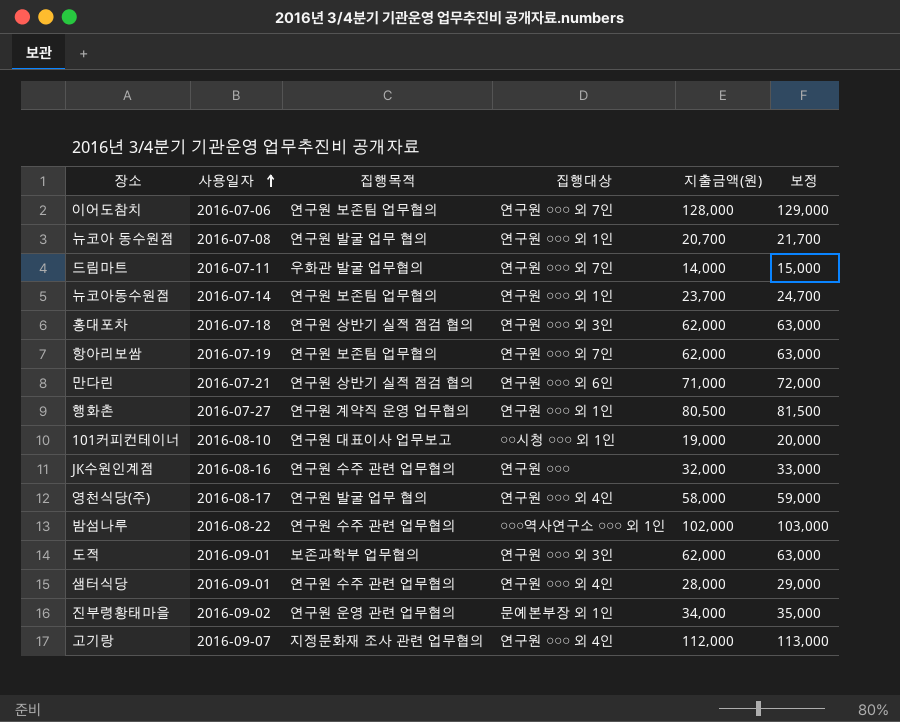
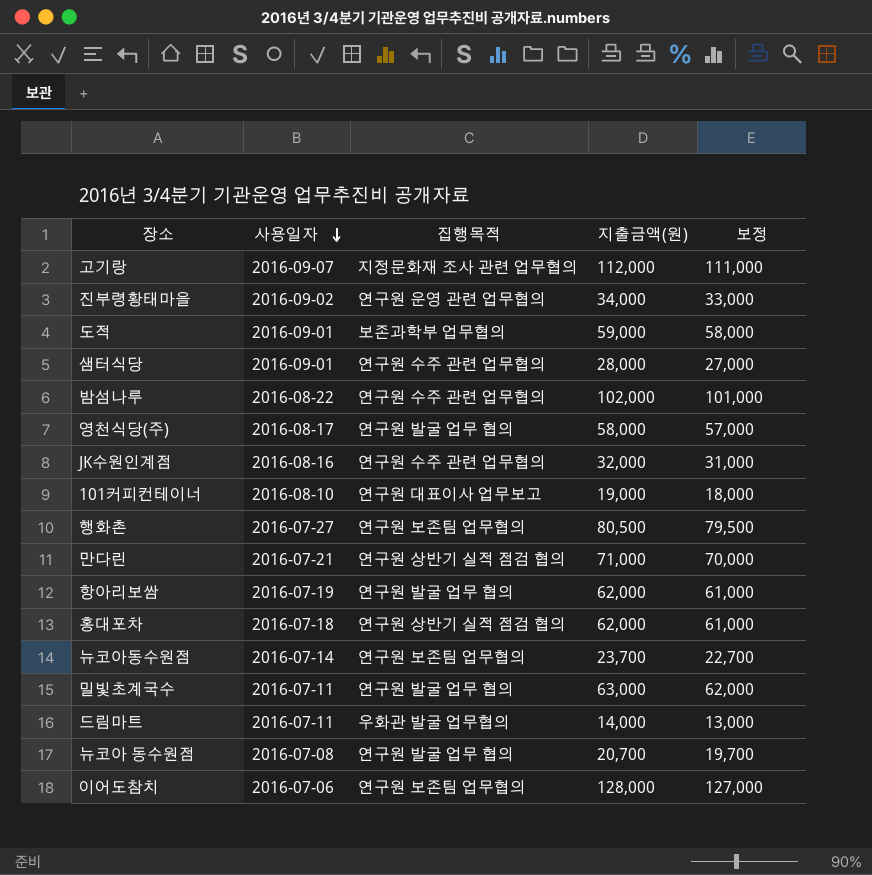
row order: 사용일자 ascending -> 사용일자 descending
column 집행대상 | position: 4 -> none
column 보정 | formula: [지출금액(원)] + 1000 -> [지출금액(원)] - 1000
도적 | 지출금액(원): 62,000 -> 59,000
행화촌 | 집행목적: 연구원 계약직 운영 업무협의 -> 연구원 보존팀 업무협의
항아리보쌈 | 집행목적: 연구원 보존팀 업무협의 -> 연구원 발굴 업무 협의
row 밀빛초계국수: none -> 2016-07-11 | 연구원 발굴 업무 협의 | 63,000 | 62,000

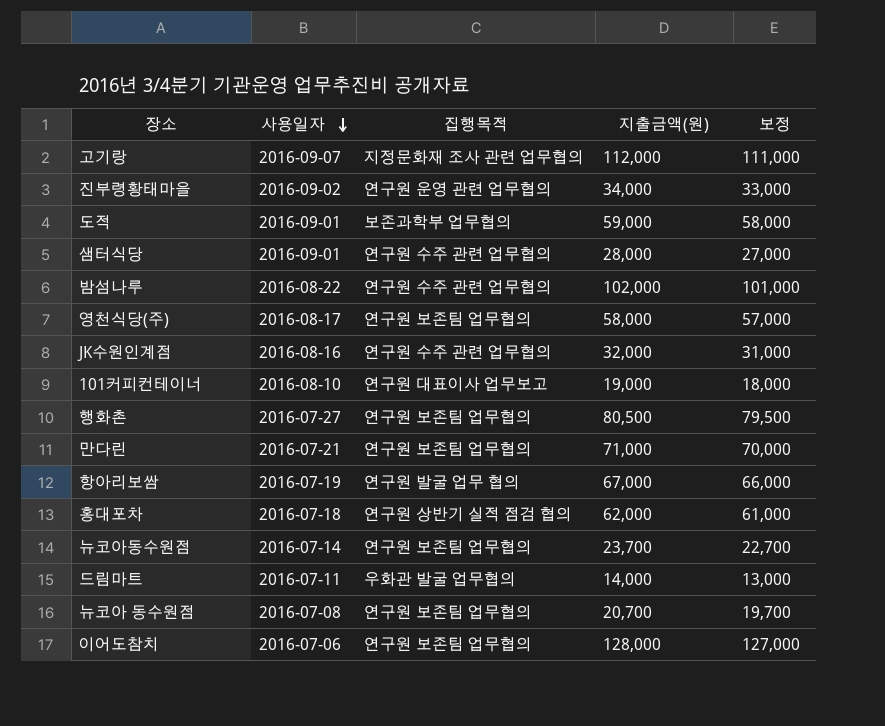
row 밀빛초계국수: 2016-07-11 | 연구원 발굴 업무 협의 | 63,000 | 62,000 -> none
영천식당(주) | 집행목적: 연구원 발굴 업무 협의 -> 연구원 보존팀 업무협의
만다린 | 집행목적: 연구원 상반기 실적 점검 협의 -> 연구원 보존팀 업무협의
항아리보쌈 | 지출금액(원): 62,000 -> 67,000
항아리보쌈 | 보정: 61,000 -> 66,000
뉴코아 동수원점 | 집행목적: 연구원 발굴 업무 협의 -> 연구원 보존팀 업무협의

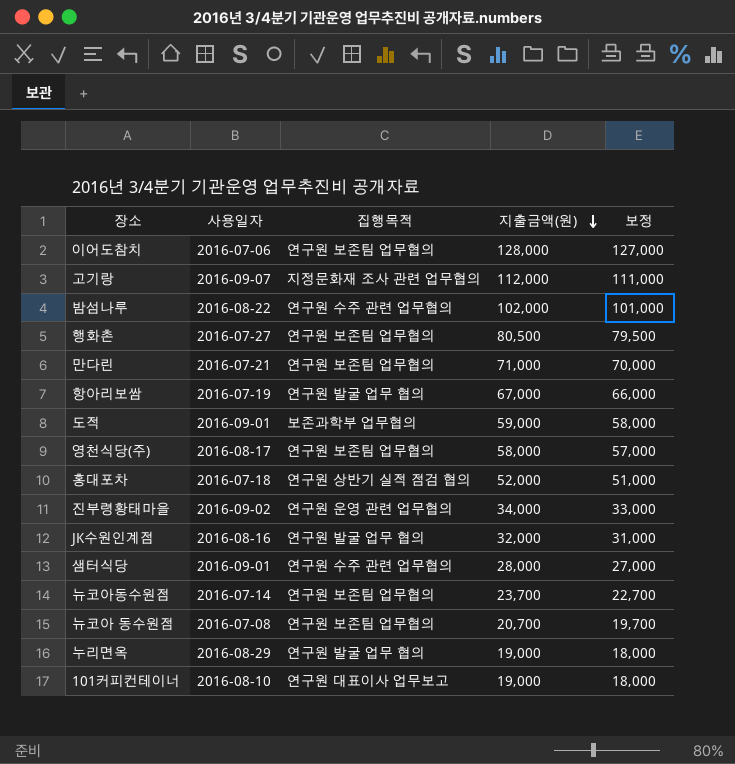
row order: 사용일자 descending -> 지출금액(원) descending
row 드림마트: 2016-07-11 | 우화관 발굴 업무협의 | 14,000 | 13,000 -> none
홍대포차 | 지출금액(원): 62,000 -> 52,000
홍대포차 | 보정: 61,000 -> 51,000
JK수원인계점 | 집행목적: 연구원 수주 관련 업무협의 -> 연구원 발굴 업무 협의
row 누리면옥: none -> 2016-08-29 | 연구원 발굴 업무 협의 | 19,000 | 18,000

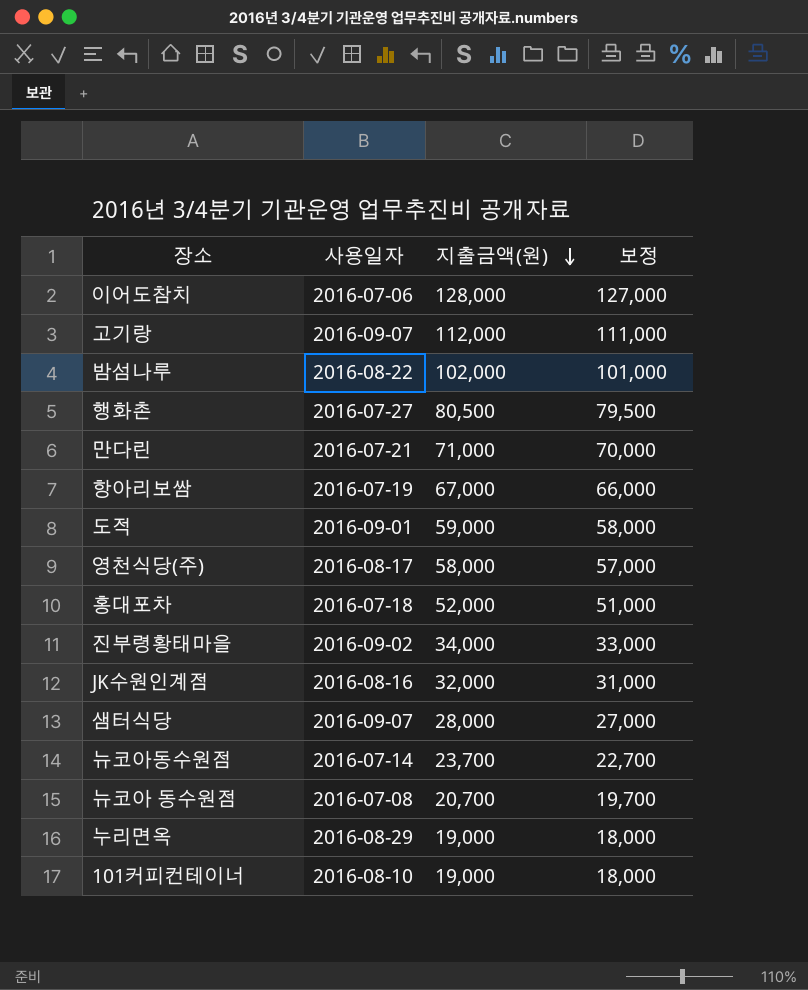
column 집행목적 | position: 3 -> none
샘터식당 | 사용일자: 2016-09-01 -> 2016-09-07

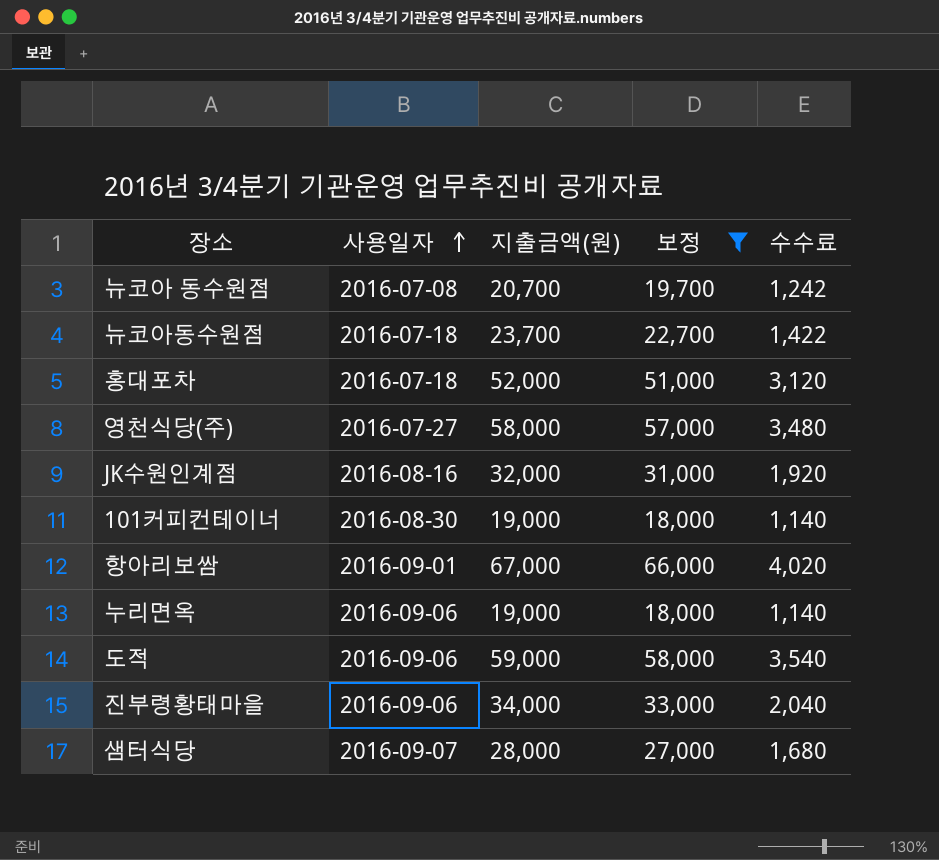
filter: none -> 보정 <= 66,000
row order: 지출금액(원) descending -> 사용일자 ascending
column 수수료 | formula: none -> [지출금액(원)] * 0.06
뉴코아동수원점 | 사용일자: 2016-07-14 -> 2016-07-18
영천식당(주) | 사용일자: 2016-08-17 -> 2016-07-27
101커피컨테이너 | 사용일자: 2016-08-10 -> 2016-08-30
항아리보쌈 | 사용일자: 2016-07-19 -> 2016-09-01
누리면옥 | 사용일자: 2016-08-29 -> 2016-09-06
도적 | 사용일자: 2016-09-01 -> 2016-09-06
진부령황태마을 | 사용일자: 2016-09-02 -> 2016-09-06

